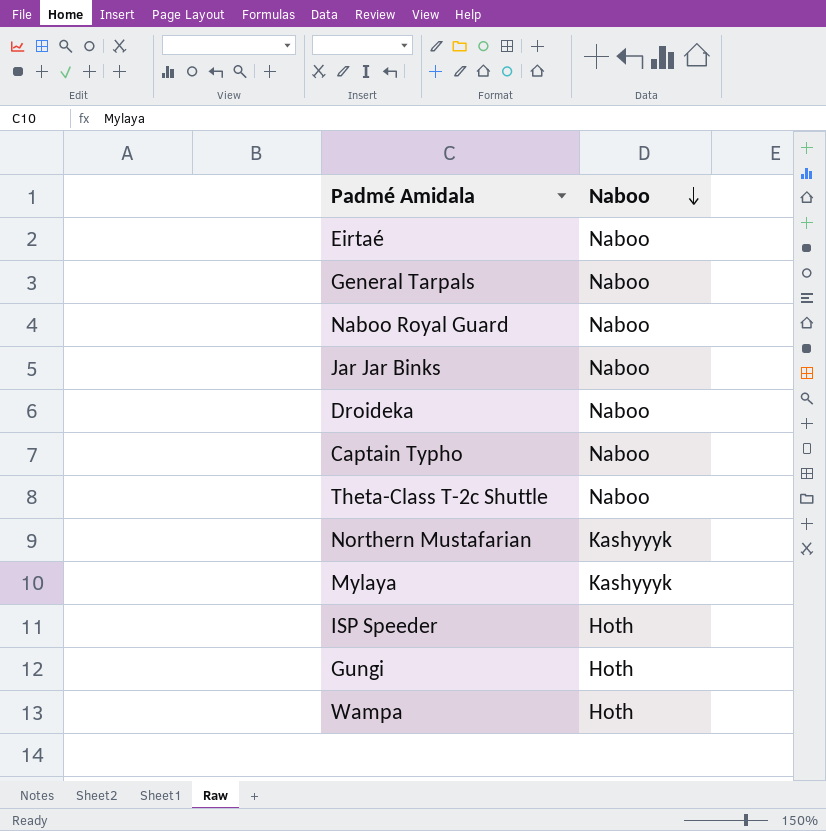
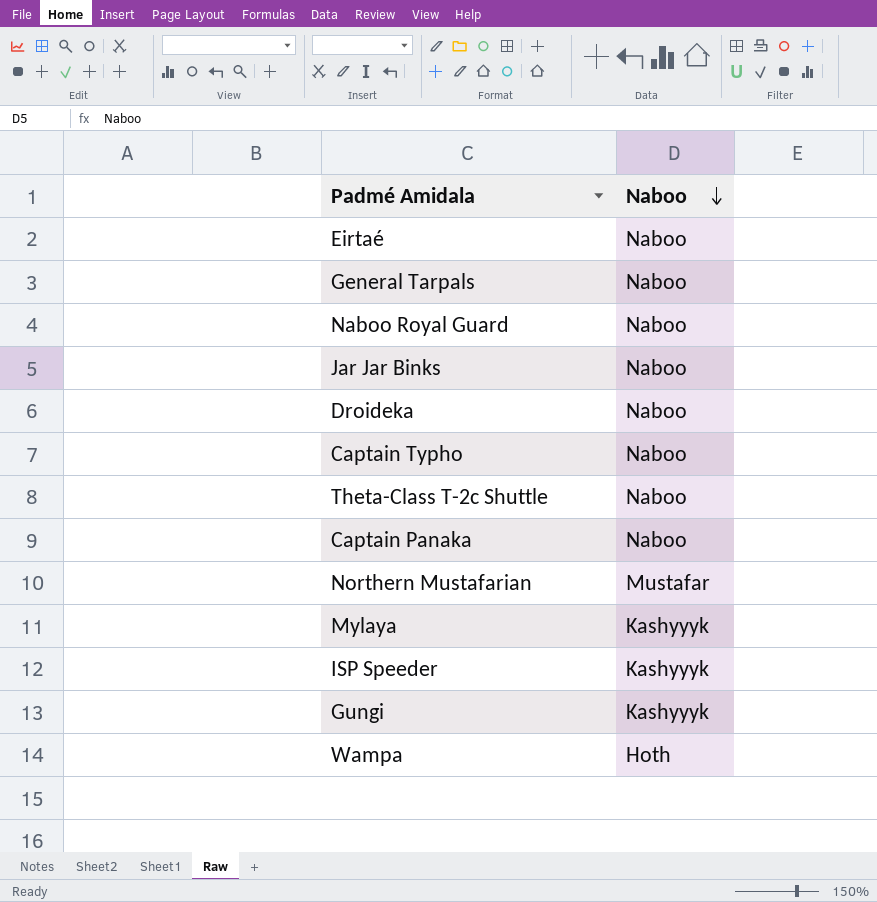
row Captain Panaka: none -> Naboo
Northern Mustafarian | Naboo: Kashyyyk -> Mustafar
ISP Speeder | Naboo: Hoth -> Kashyyyk
Gungi | Naboo: Hoth -> Kashyyyk

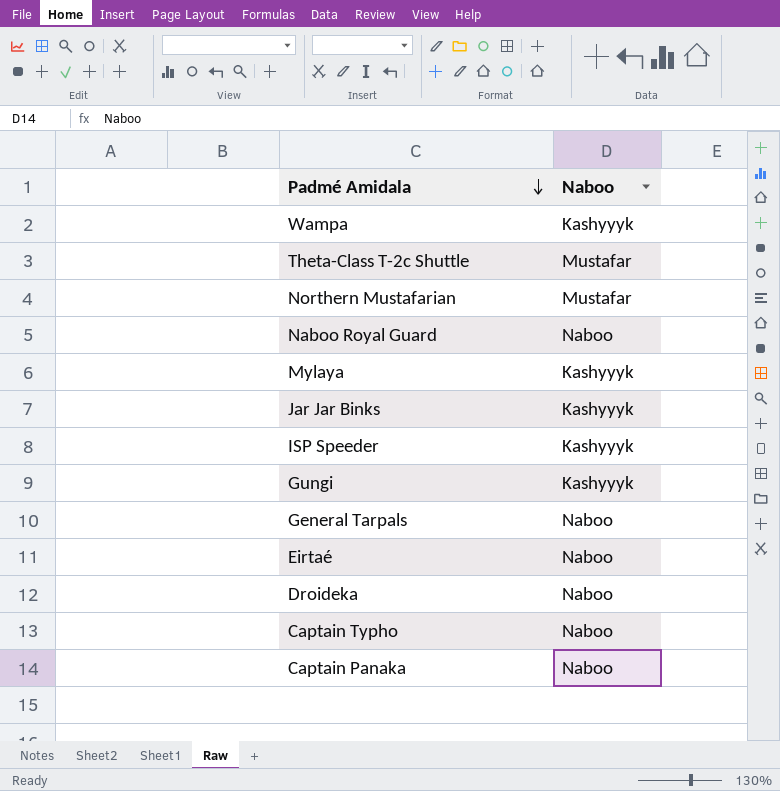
row order: Naboo descending -> Padmé Amidala descending
Wampa | Naboo: Hoth -> Kashyyyk
Theta-Class T-2c Shuttle | Naboo: Naboo -> Mustafar
Jar Jar Binks | Naboo: Naboo -> Kashyyyk

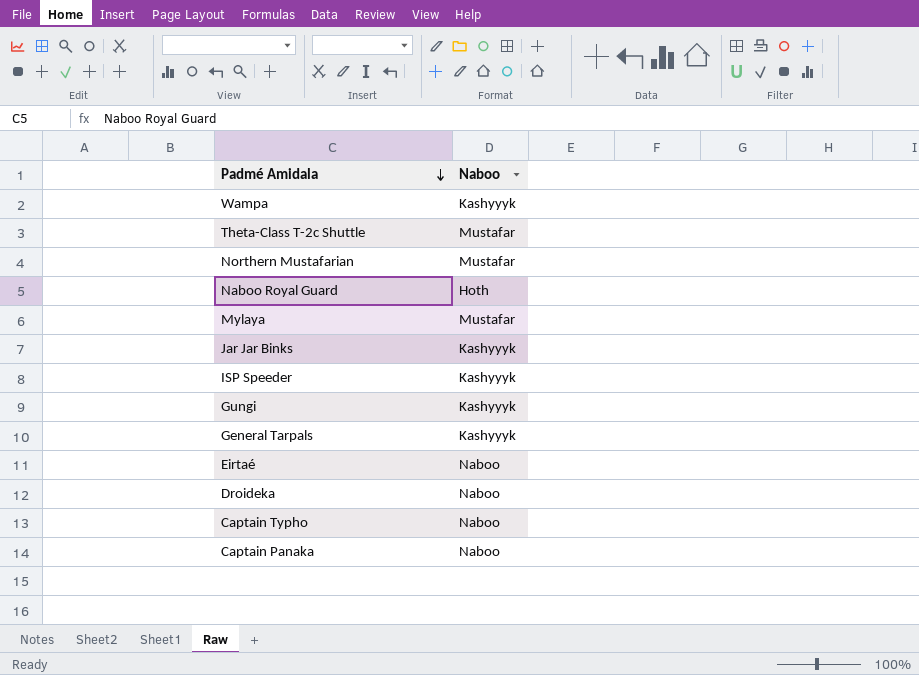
Naboo Royal Guard | Naboo: Naboo -> Hoth
Mylaya | Naboo: Kashyyyk -> Mustafar
General Tarpals | Naboo: Naboo -> Kashyyyk

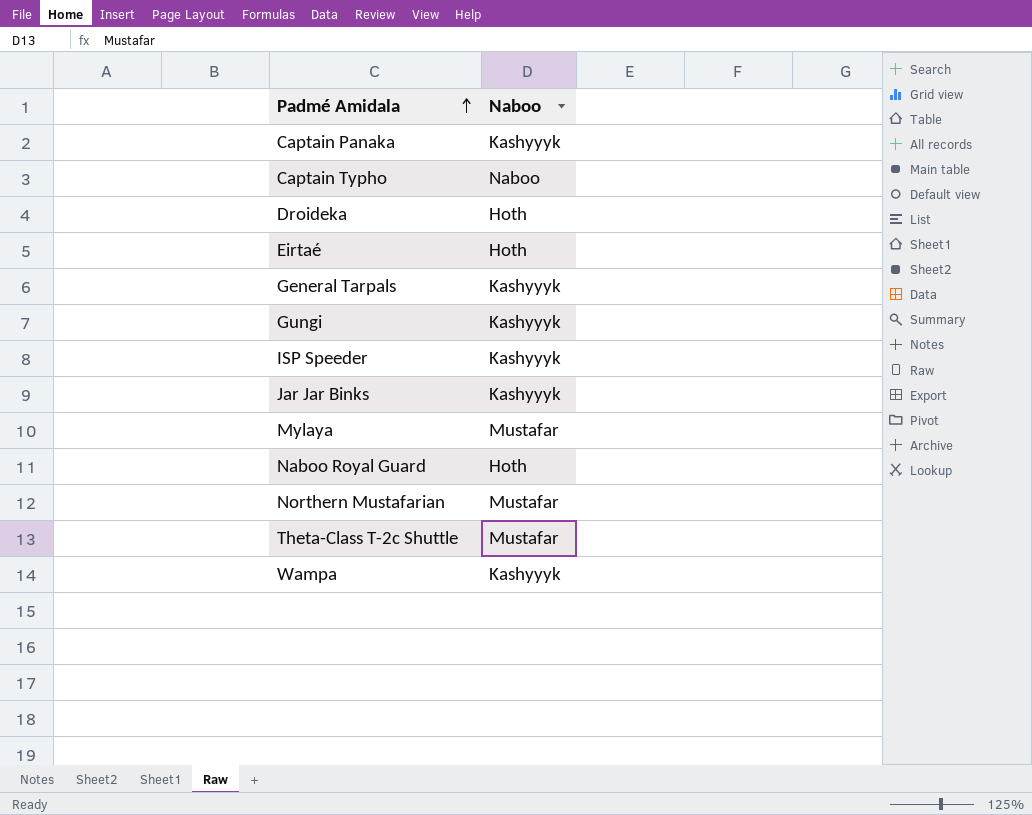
row order: Padmé Amidala descending -> Padmé Amidala ascending
Captain Panaka | Naboo: Naboo -> Kashyyyk
Droideka | Naboo: Naboo -> Hoth
Eirtaé | Naboo: Naboo -> Hoth

